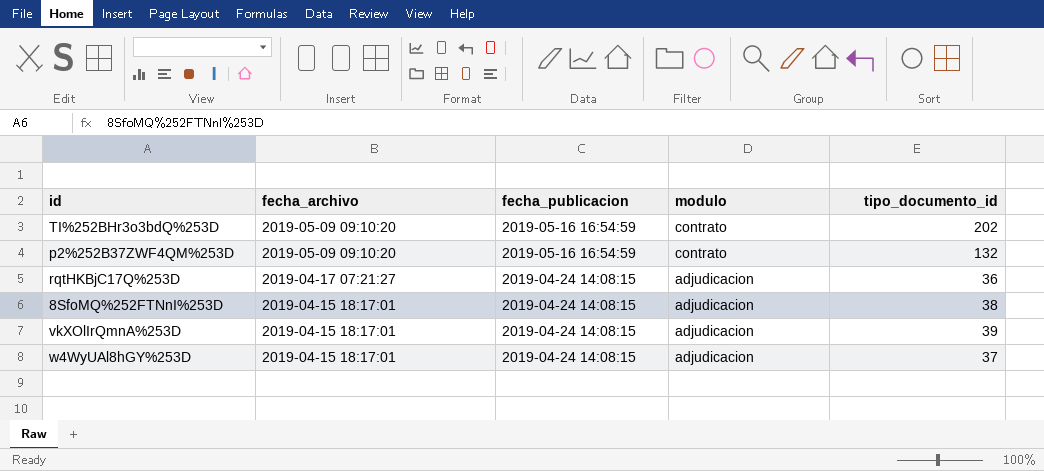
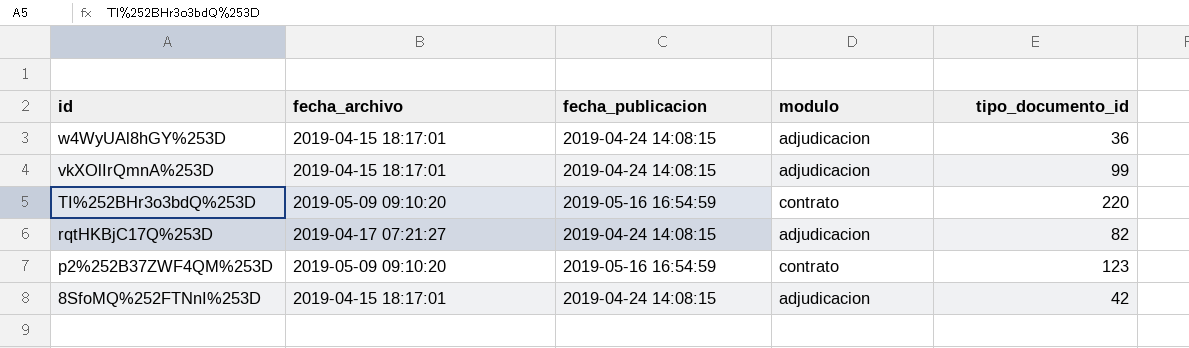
row order: fecha_archivo descending -> id descending
w4WyUAl8hGY%253D | tipo_documento_id: 37 -> 36
vkXOlIrQmnA%253D | tipo_documento_id: 39 -> 99
TI%252BHr3o3bdQ%253D | tipo_documento_id: 202 -> 220
rqtHKBjC17Q%253D | tipo_documento_id: 36 -> 82
p2%252B37ZWF4QM%253D | tipo_documento_id: 132 -> 123
8SfoMQ%252FTNnI%253D | tipo_documento_id: 38 -> 42

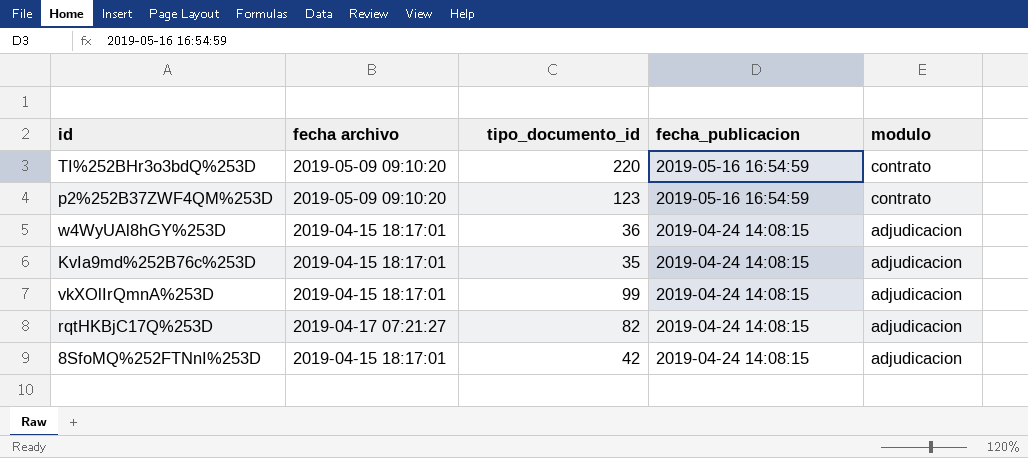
row order: id descending -> fecha_publicacion descending
column name: fecha_archivo -> fecha archivo
column tipo_documento_id | position: 5 -> 3
row KvIa9md%252B76c%253D: none -> 2019-04-15 18:17:01 | 35 | 2019-04-24 14:08:15 | adjudicacion

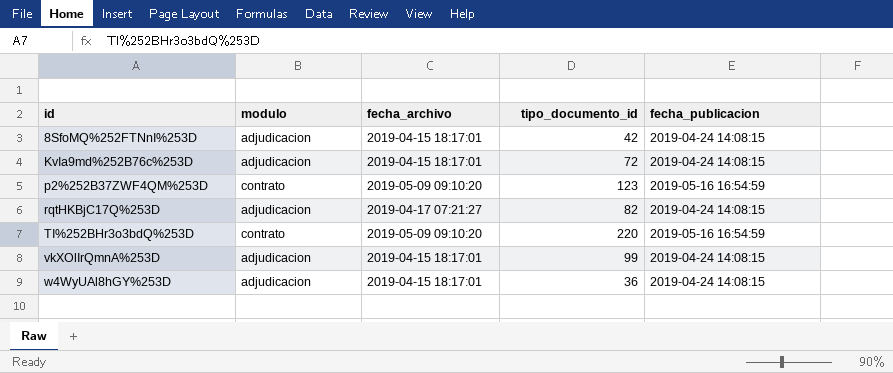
row order: fecha_publicacion descending -> id ascending
column modulo | position: 5 -> 2
column name: fecha archivo -> fecha_archivo
KvIa9md%252B76c%253D | tipo_documento_id: 35 -> 72

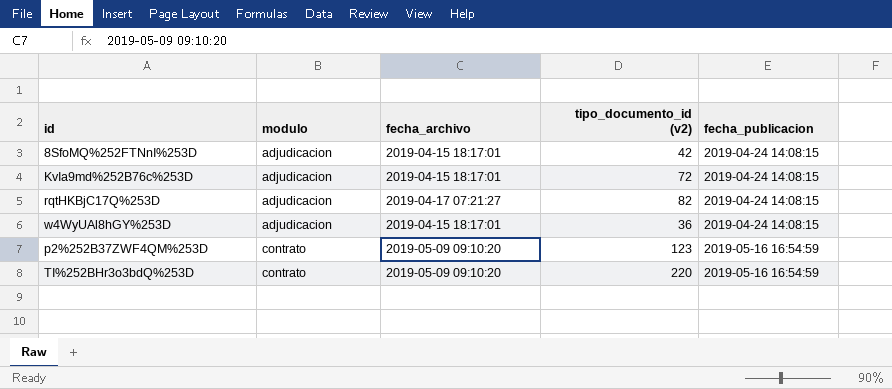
row order: id ascending -> modulo ascending
column name: tipo_documento_id -> tipo_documento_id (v2)
row vkXOlIrQmnA%253D: adjudicacion | 2019-04-15 18:17:01 | 99 | 2019-04-24 14:08:15 -> none

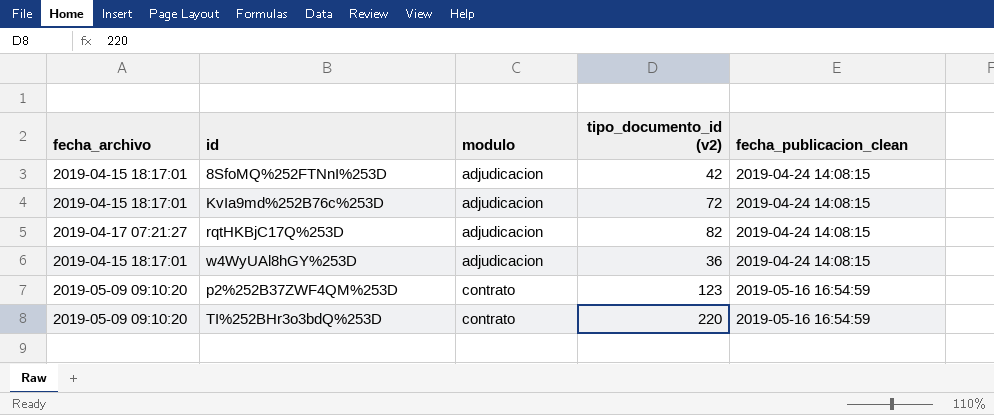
column fecha_archivo | position: 3 -> 1
column name: fecha_publicacion -> fecha_publicacion_clean

